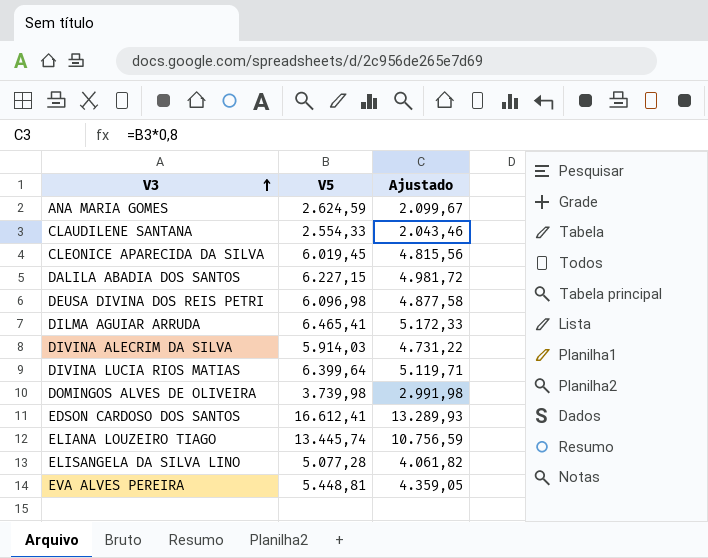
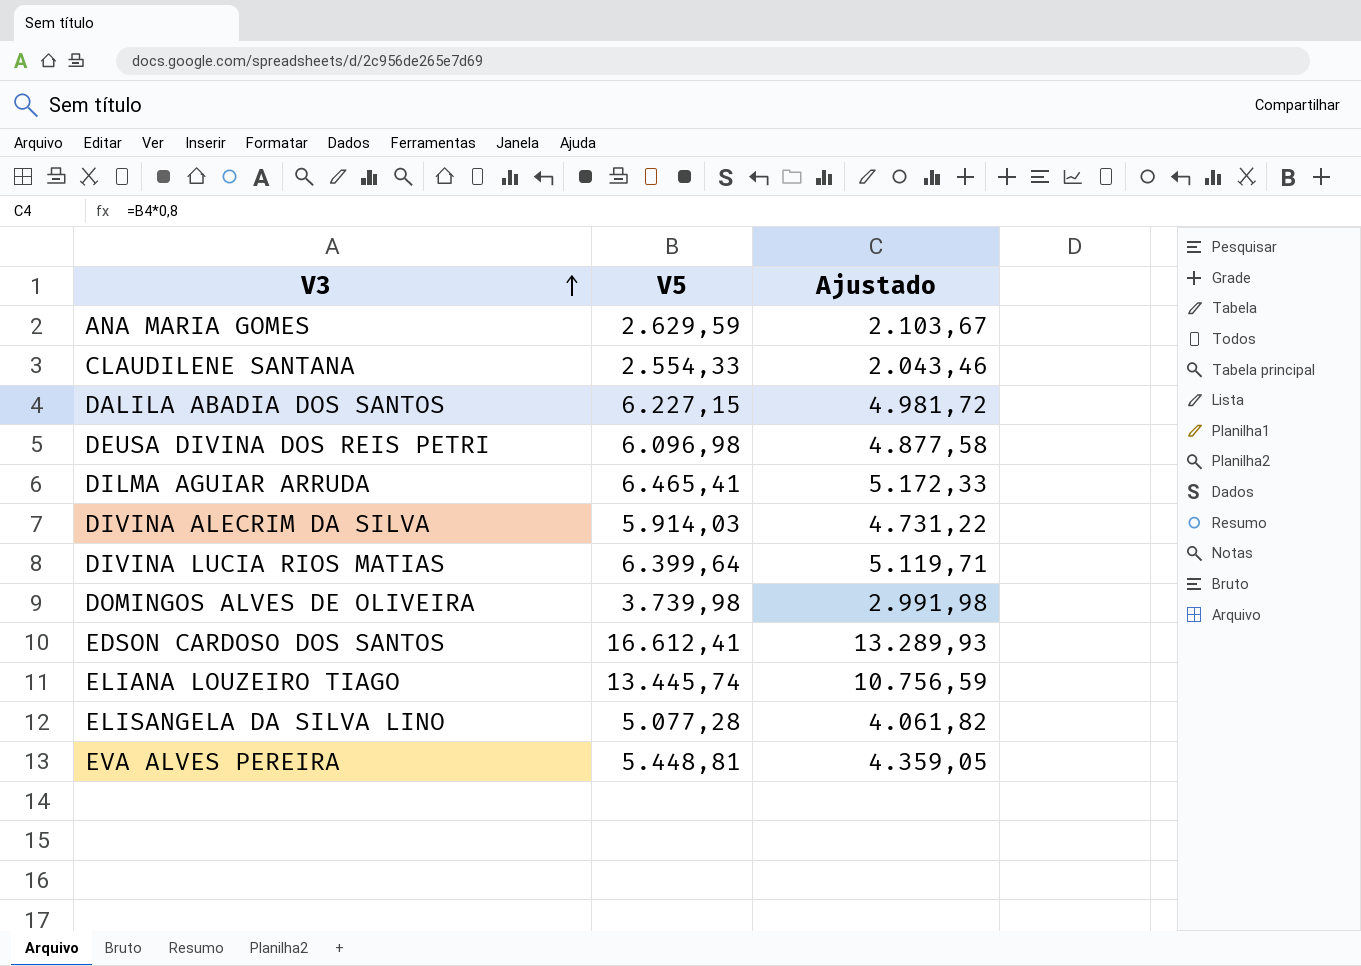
row CLEONICE APARECIDA DA SILVA: 6.019,45 | 4.815,56 -> none
ANA MARIA GOMES | V5: 2.624,59 -> 2.629,59
ANA MARIA GOMES | Ajustado: 2.099,67 -> 2.103,67

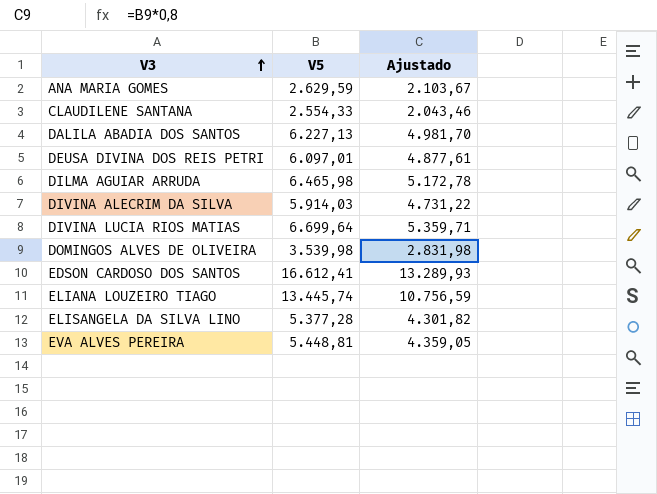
DALILA ABADIA DOS SANTOS | V5: 6.227,15 -> 6.227,13
DALILA ABADIA DOS SANTOS | Ajustado: 4.981,72 -> 4.981,70
DEUSA DIVINA DOS REIS PETRI | V5: 6.096,98 -> 6.097,01
DEUSA DIVINA DOS REIS PETRI | Ajustado: 4.877,58 -> 4.877,61
DILMA AGUIAR ARRUDA | V5: 6.465,41 -> 6.465,98
DILMA AGUIAR ARRUDA | Ajustado: 5.172,33 -> 5.172,78
DIVINA LUCIA RIOS MATIAS | V5: 6.399,64 -> 6.699,64
DIVINA LUCIA RIOS MATIAS | Ajustado: 5.119,71 -> 5.359,71
DOMINGOS ALVES DE OLIVEIRA | V5: 3.739,98 -> 3.539,98
DOMINGOS ALVES DE OLIVEIRA | Ajustado: 2.991,98 -> 2.831,98
ELISANGELA DA SILVA LINO | V5: 5.077,28 -> 5.377,28
ELISANGELA DA SILVA LINO | Ajustado: 4.061,82 -> 4.301,82

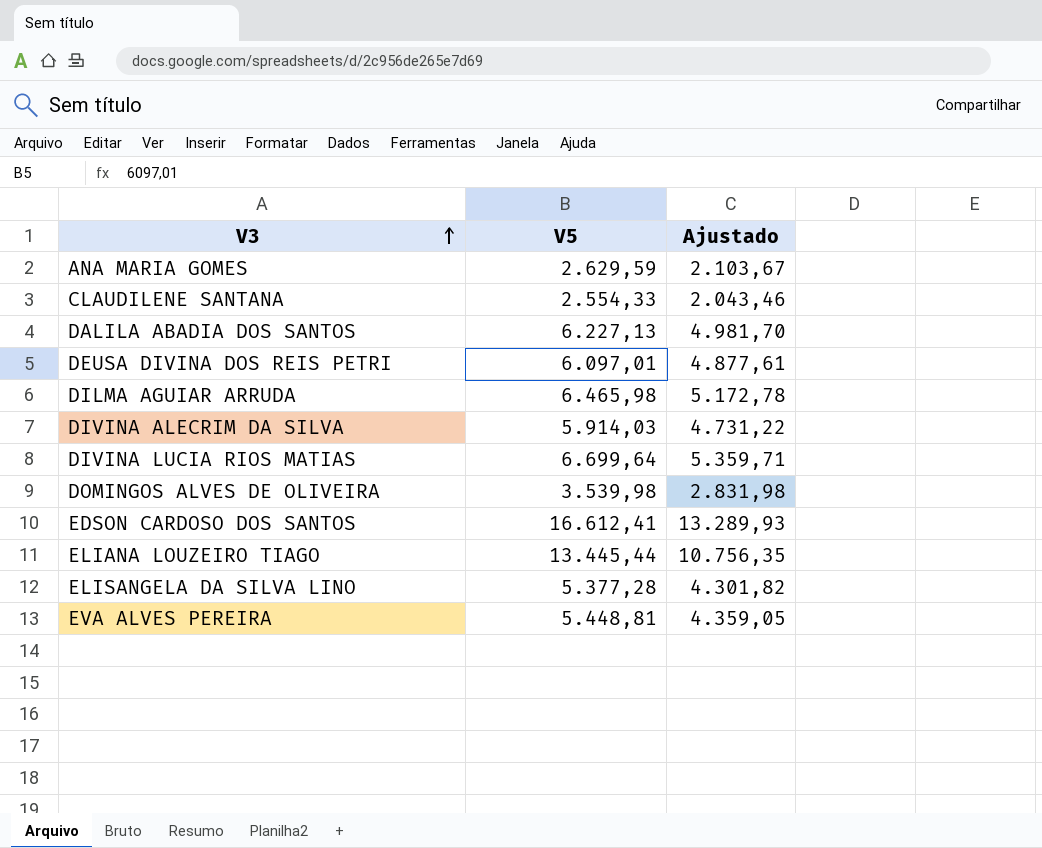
ELIANA LOUZEIRO TIAGO | V5: 13.445,74 -> 13.445,44
ELIANA LOUZEIRO TIAGO | Ajustado: 10.756,59 -> 10.756,35

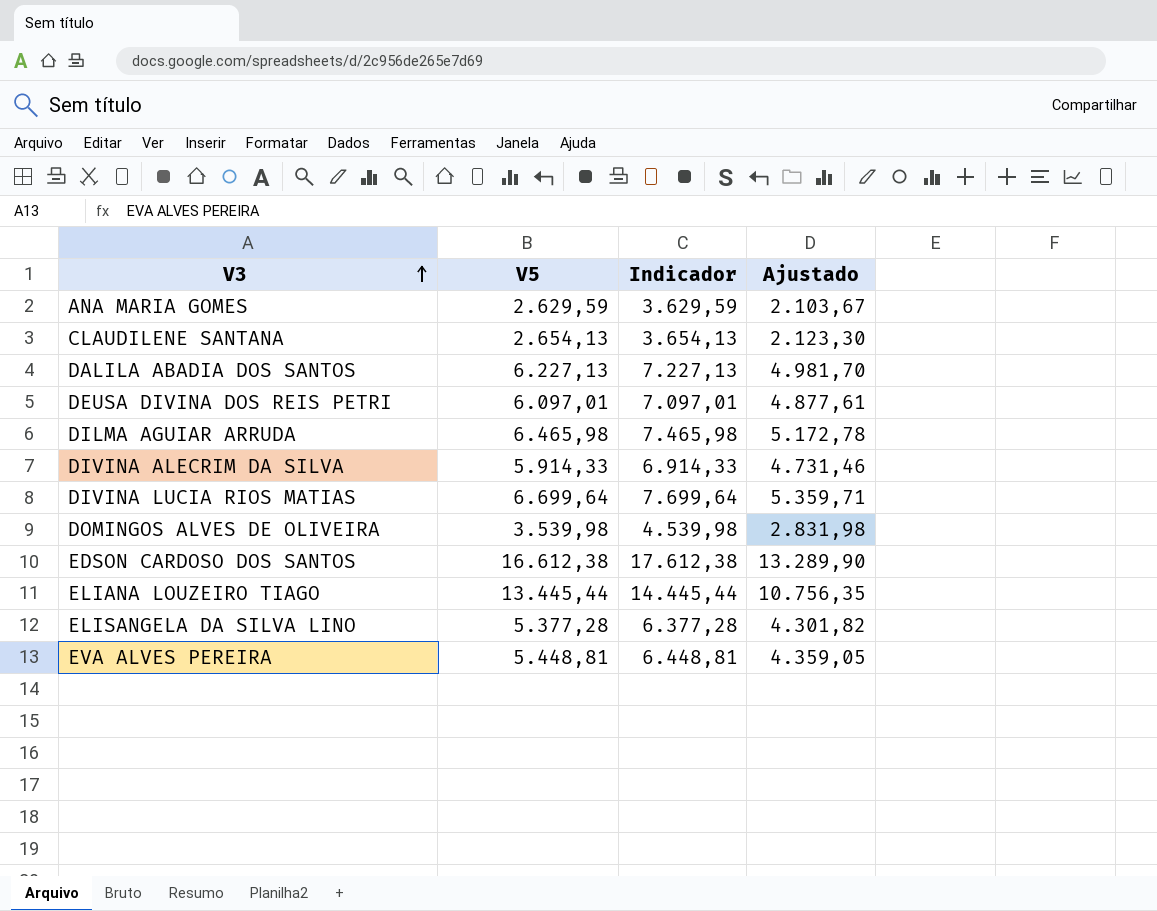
column Indicador | formula: none -> [V5] + 1000
CLAUDILENE SANTANA | V5: 2.554,33 -> 2.654,13
CLAUDILENE SANTANA | Ajustado: 2.043,46 -> 2.123,30
DIVINA ALECRIM DA SILVA | V5: 5.914,03 -> 5.914,33
DIVINA ALECRIM DA SILVA | Ajustado: 4.731,22 -> 4.731,46
EDSON CARDOSO DOS SANTOS | V5: 16.612,41 -> 16.612,38
EDSON CARDOSO DOS SANTOS | Ajustado: 13.289,93 -> 13.289,90

